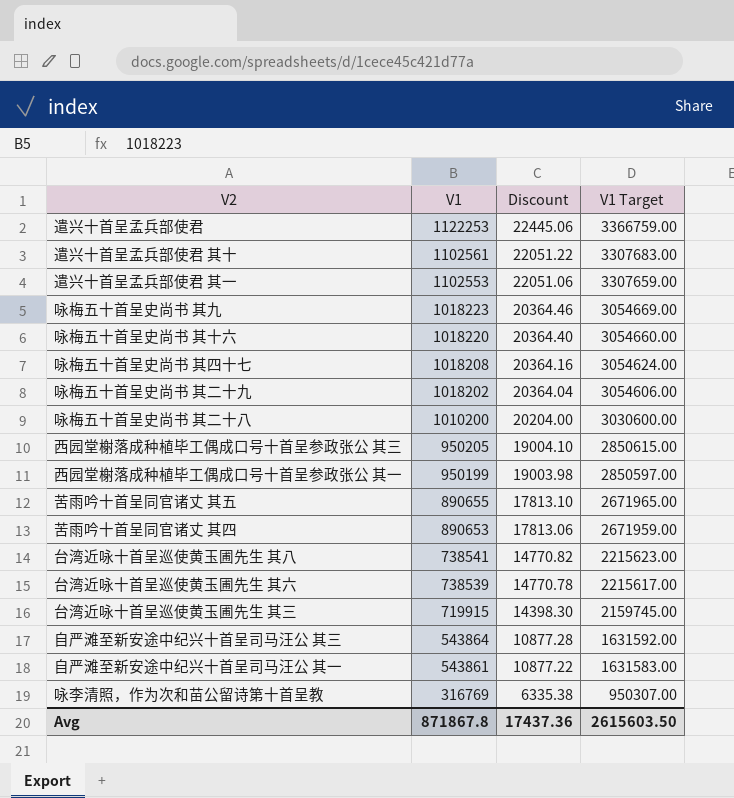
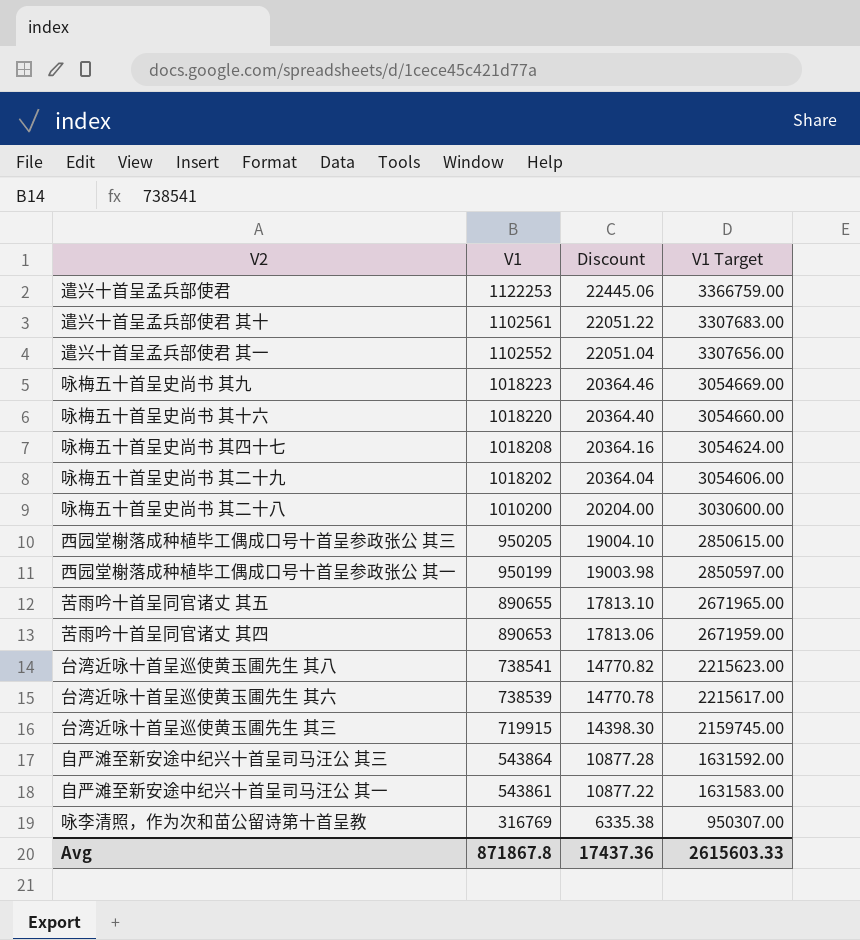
遣兴十首呈孟兵部使君 其一 | V1: 1102553 -> 1102552
遣兴十首呈孟兵部使君 其一 | Discount: 22051.06 -> 22051.04
遣兴十首呈孟兵部使君 其一 | V1 Target: 3307659.00 -> 3307656.00
Avg | V1 Target: 2615603.50 -> 2615603.33

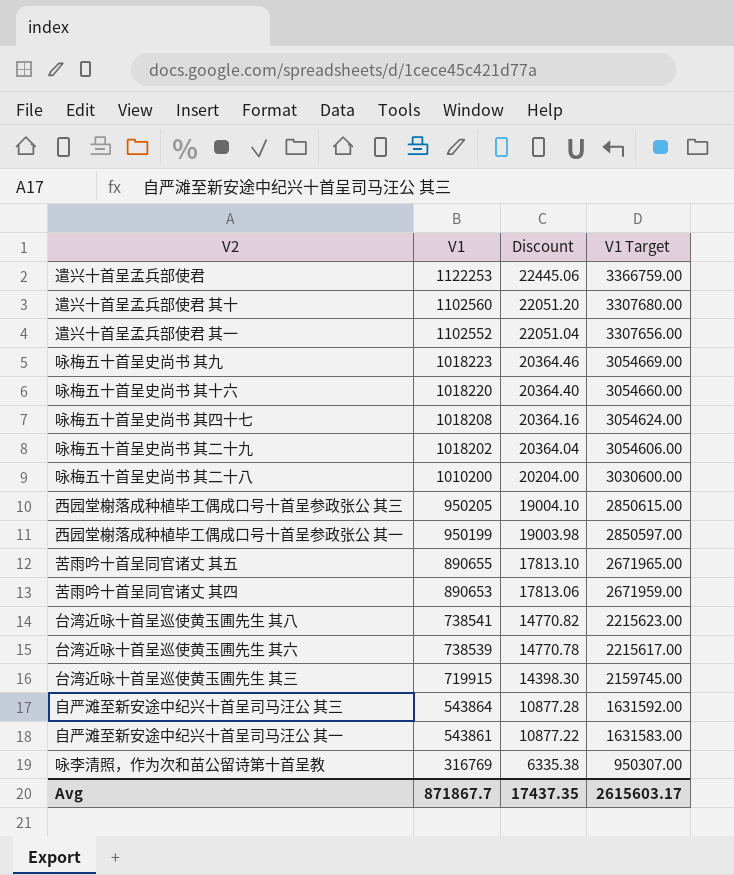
遣兴十首呈孟兵部使君 其十 | V1: 1102561 -> 1102560
遣兴十首呈孟兵部使君 其十 | Discount: 22051.22 -> 22051.20
遣兴十首呈孟兵部使君 其十 | V1 Target: 3307683.00 -> 3307680.00
Avg | V1: 871867.8 -> 871867.7
Avg | Discount: 17437.36 -> 17437.35
Avg | V1 Target: 2615603.33 -> 2615603.17

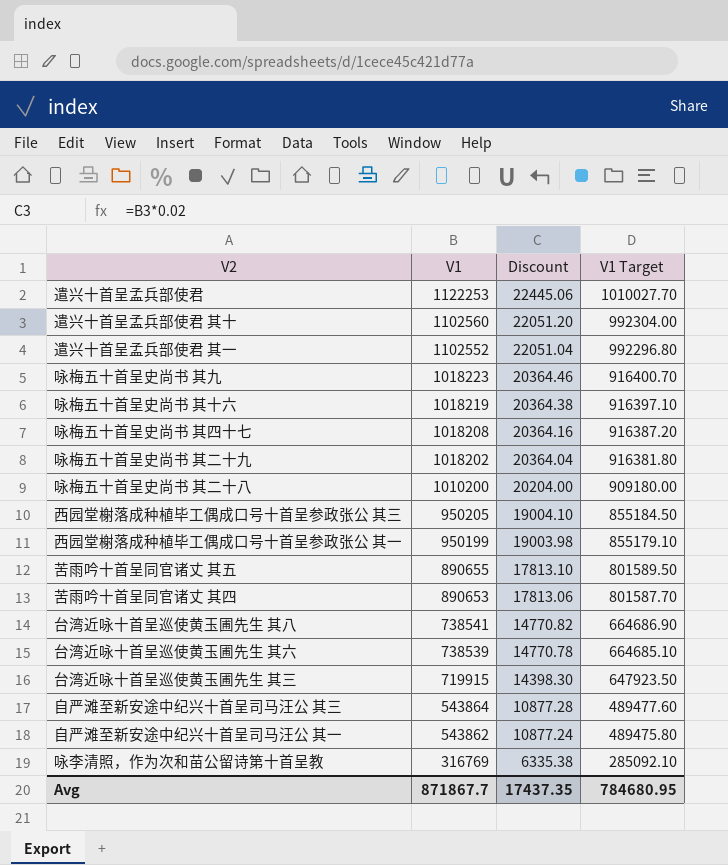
column V1 Target | formula: [V1] * 3 -> [V1] * 0.9
咏梅五十首呈史尚书 其十六 | V1: 1018220 -> 1018219
咏梅五十首呈史尚书 其十六 | Discount: 20364.40 -> 20364.38
自严滩至新安途中纪兴十首呈司马汪公 其一 | V1: 543861 -> 543862
自严滩至新安途中纪兴十首呈司马汪公 其一 | Discount: 10877.22 -> 10877.24
Avg | V1 Target: 2615603.17 -> 784680.95

